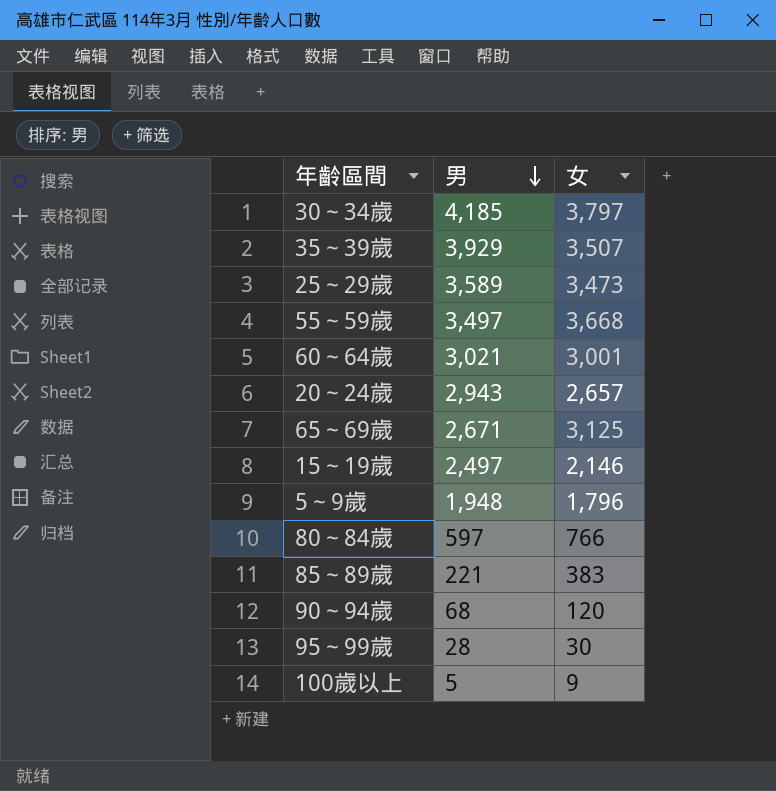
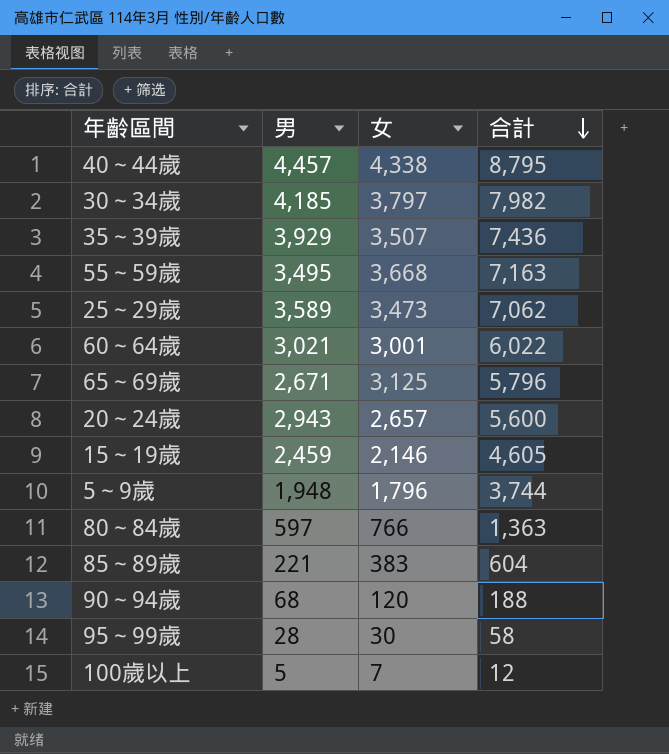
row order: 男 descending -> 合計 descending
column 合計 | formula: none -> [男] + [女]
row 40～44歲: none -> 4,457 | 4,338 | 8,795
55～59歲 | 男: 3,497 -> 3,495
15～19歲 | 男: 2,497 -> 2,459
100歲以上 | 女: 9 -> 7

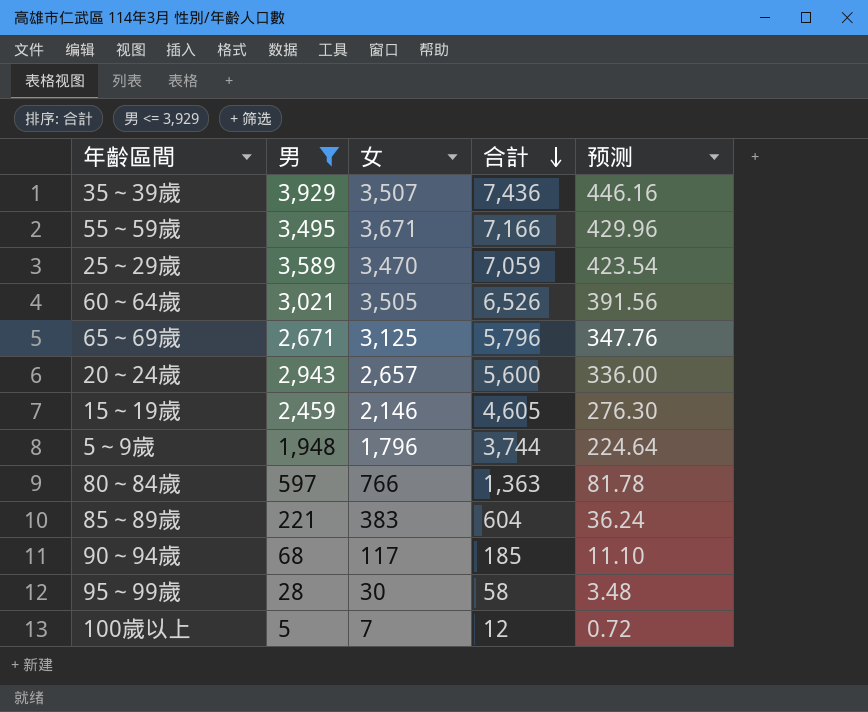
filter: none -> 男 <= 3,929
column 预测 | formula: none -> [合計] * 0.06
55～59歲 | 女: 3,668 -> 3,671
55～59歲 | 合計: 7,163 -> 7,166
25～29歲 | 女: 3,473 -> 3,470
25～29歲 | 合計: 7,062 -> 7,059
60～64歲 | 女: 3,001 -> 3,505
60～64歲 | 合計: 6,022 -> 6,526
90～94歲 | 女: 120 -> 117
90～94歲 | 合計: 188 -> 185

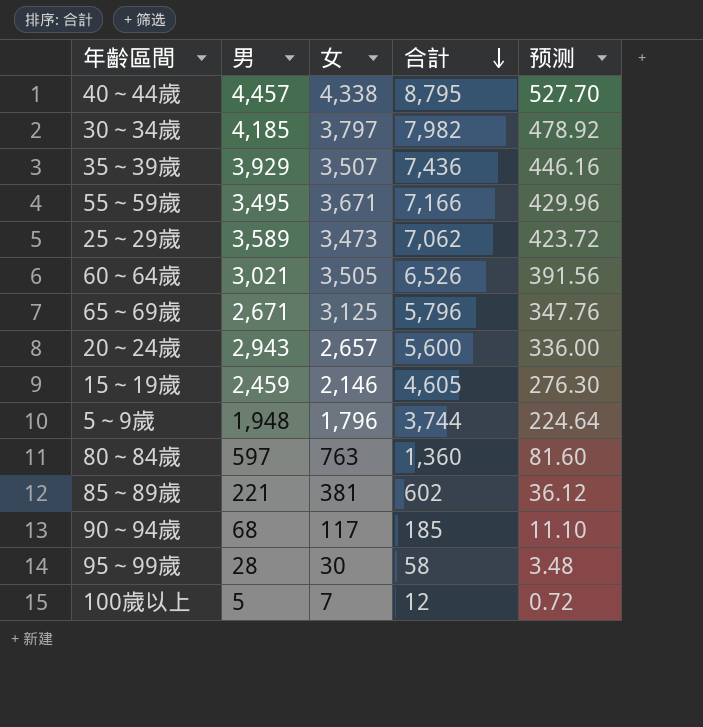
filter: 男 <= 3,929 -> none
25～29歲 | 女: 3,470 -> 3,473
25～29歲 | 合計: 7,059 -> 7,062
25～29歲 | 预测: 423.54 -> 423.72
80～84歲 | 女: 766 -> 763
80～84歲 | 合計: 1,363 -> 1,360
80～84歲 | 预测: 81.78 -> 81.60
85～89歲 | 女: 383 -> 381
85～89歲 | 合計: 604 -> 602
85～89歲 | 预测: 36.24 -> 36.12

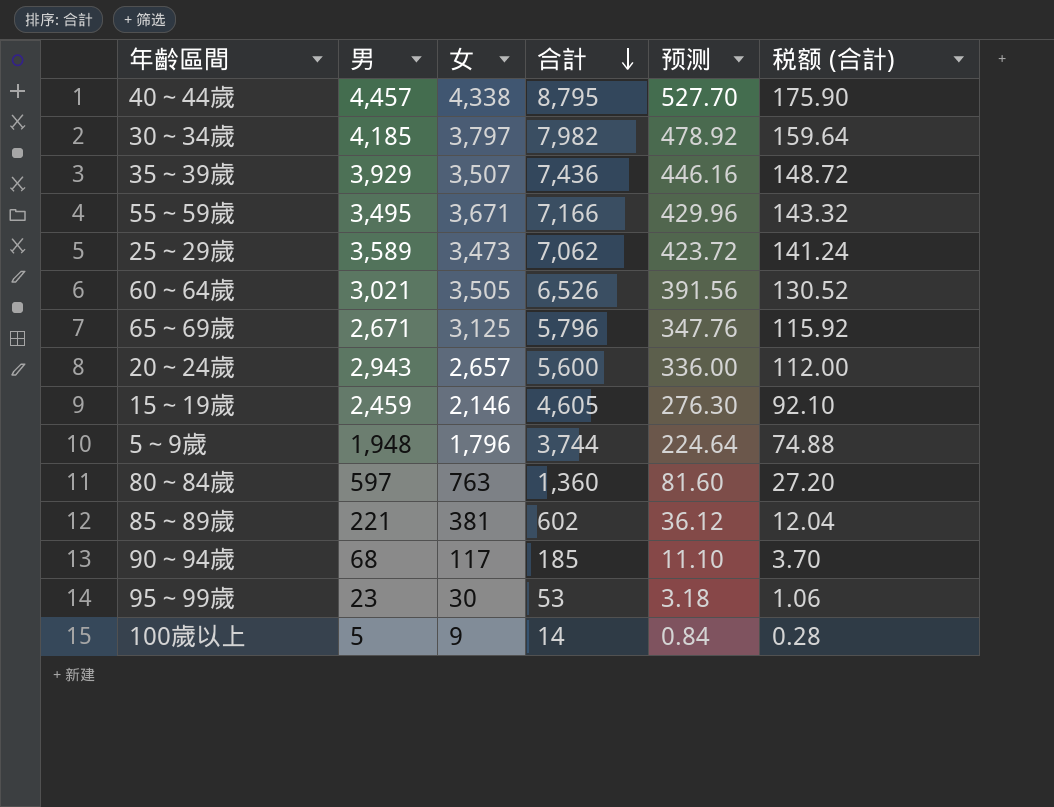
column 税额 (合計) | formula: none -> [合計] * 0.02
95～99歲 | 男: 28 -> 23
95～99歲 | 合計: 58 -> 53
95～99歲 | 预测: 3.48 -> 3.18
100歲以上 | 女: 7 -> 9
100歲以上 | 合計: 12 -> 14
100歲以上 | 预测: 0.72 -> 0.84

